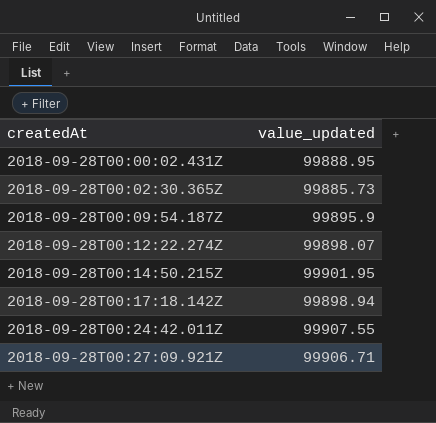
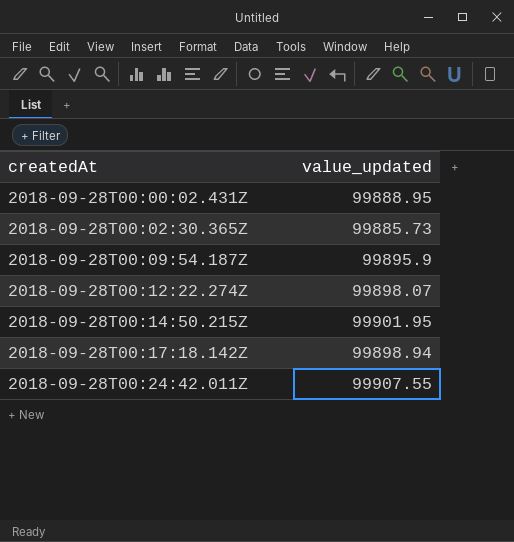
row 2018-09-28T00:27:09.921Z: 99906.71 -> none

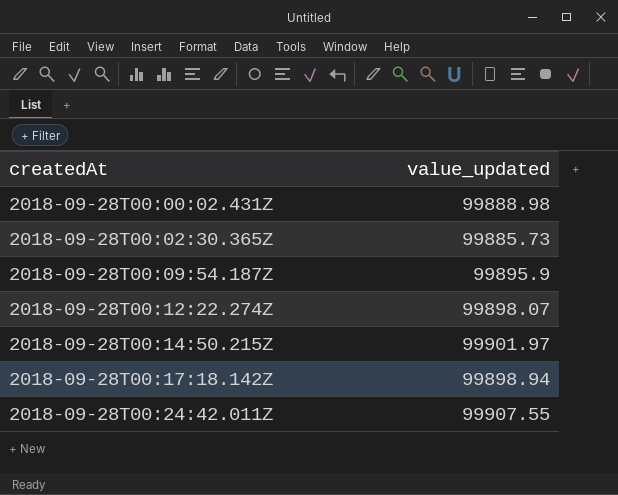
2018-09-28T00:00:02.431Z | value_updated: 99888.95 -> 99888.98
2018-09-28T00:14:50.215Z | value_updated: 99901.95 -> 99901.97

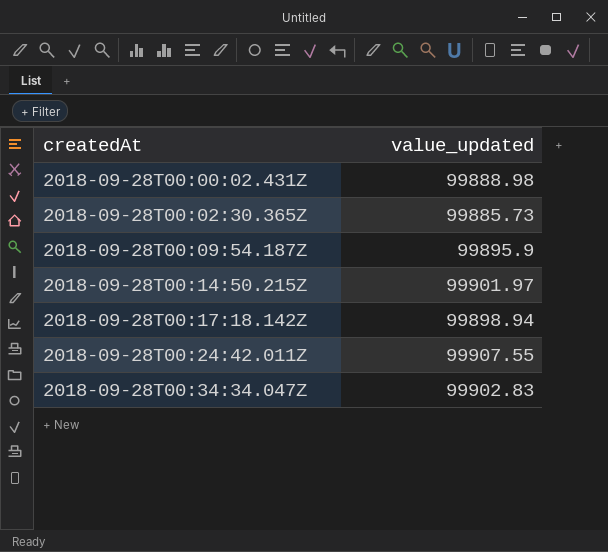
row 2018-09-28T00:12:22.274Z: 99898.07 -> none
row 2018-09-28T00:34:34.047Z: none -> 99902.83

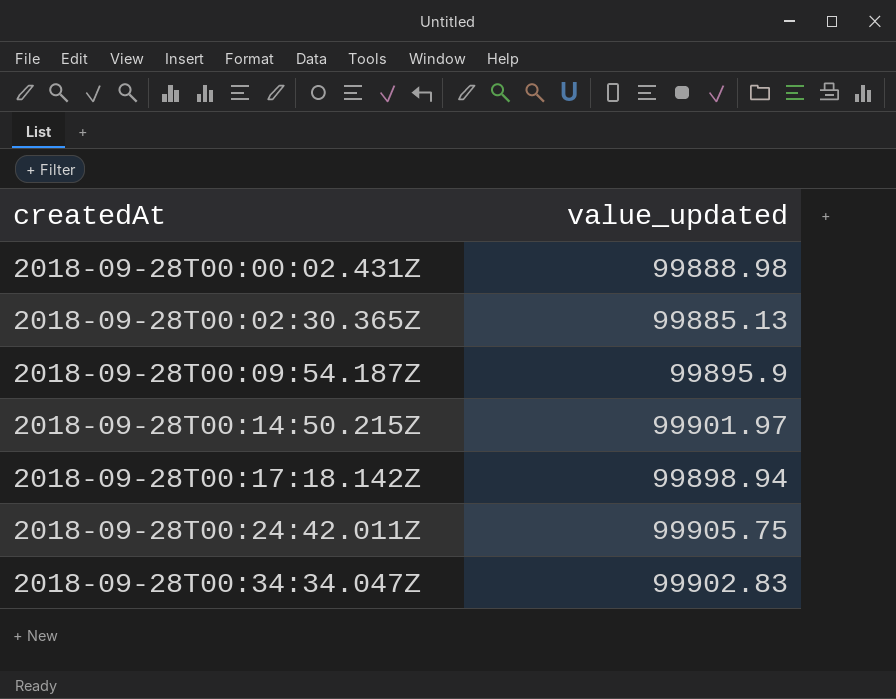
2018-09-28T00:02:30.365Z | value_updated: 99885.73 -> 99885.13
2018-09-28T00:24:42.011Z | value_updated: 99907.55 -> 99905.75

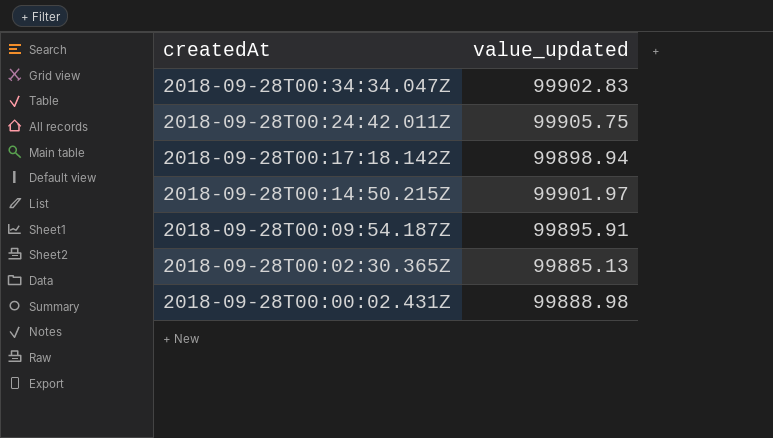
row order: createdAt ascending -> createdAt descending
2018-09-28T00:09:54.187Z | value_updated: 99895.9 -> 99895.91

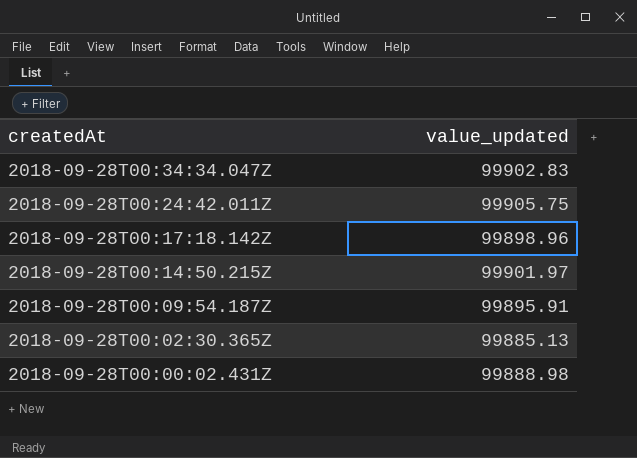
2018-09-28T00:17:18.142Z | value_updated: 99898.94 -> 99898.96

